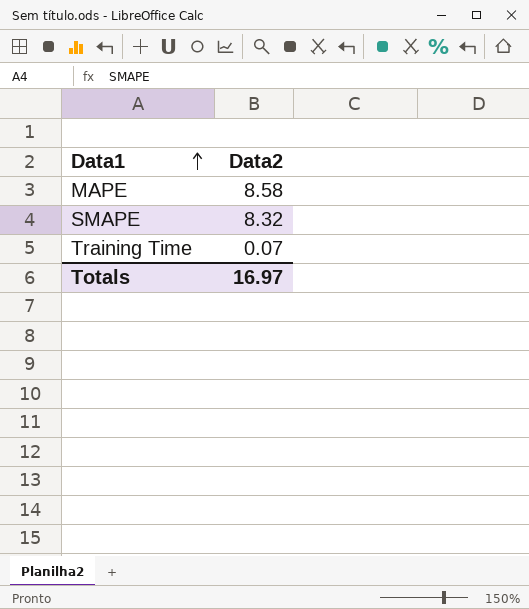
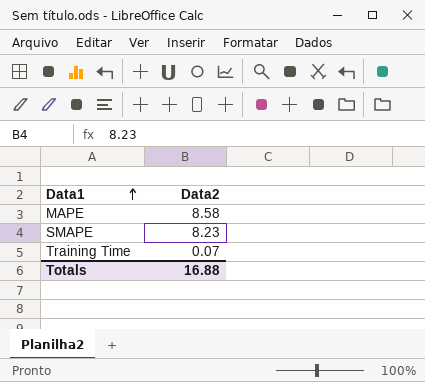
SMAPE | Data2: 8.32 -> 8.23
Totals | Data2: 16.97 -> 16.88

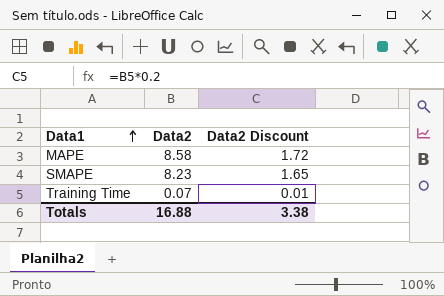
column Data2 Discount | formula: none -> [Data2] * 0.2

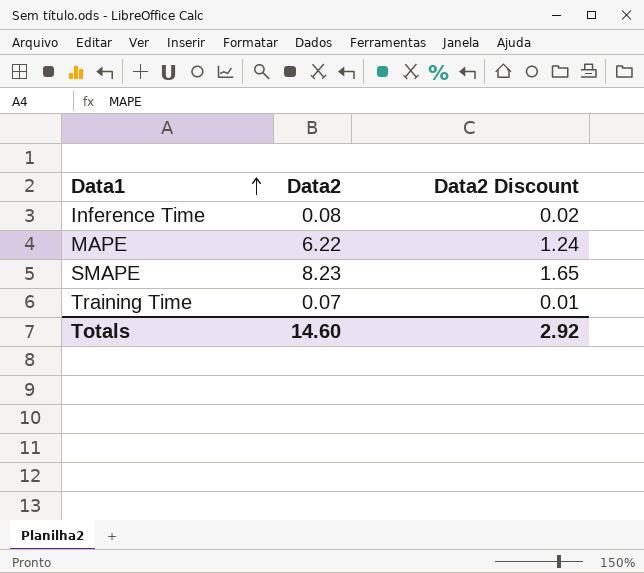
row Inference Time: none -> 0.08 | 0.02
MAPE | Data2: 8.58 -> 6.22
MAPE | Data2 Discount: 1.72 -> 1.24
Totals | Data2: 16.88 -> 14.60
Totals | Data2 Discount: 3.38 -> 2.92

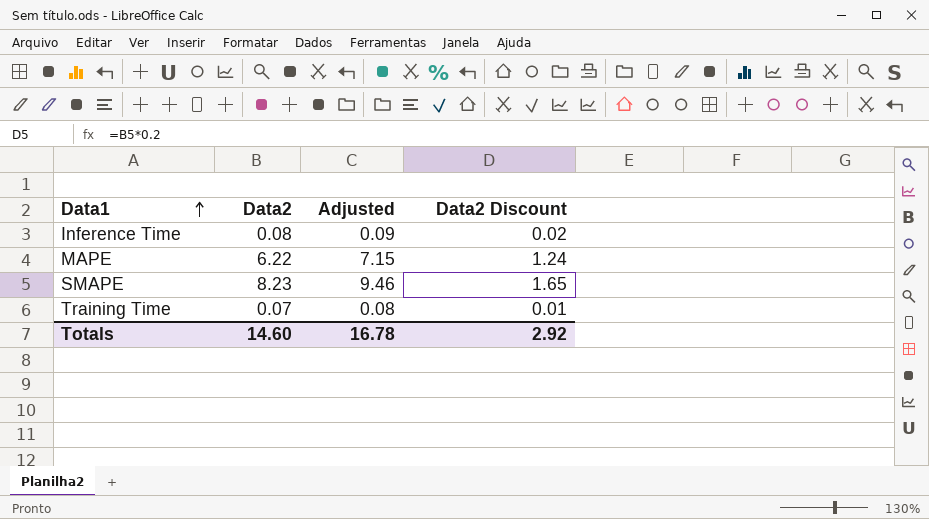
column Adjusted | formula: none -> [Data2] * 1.15

